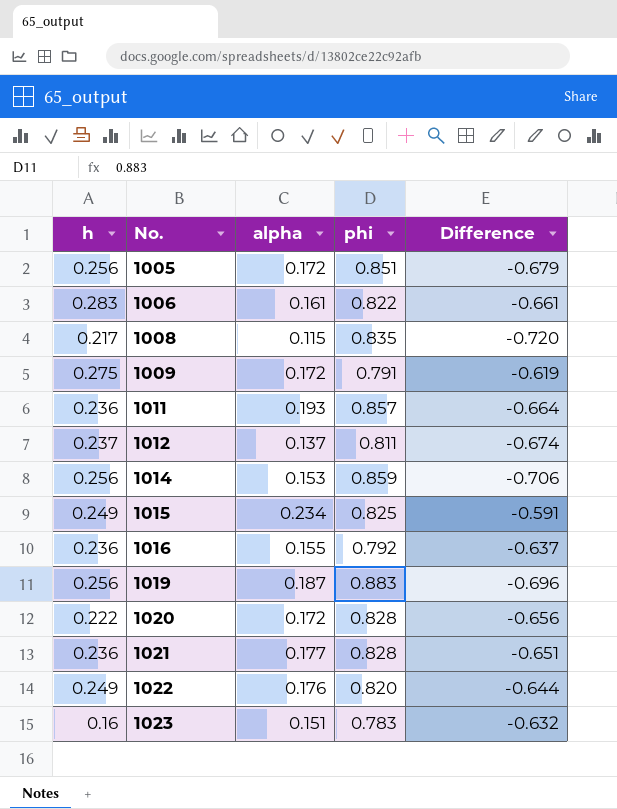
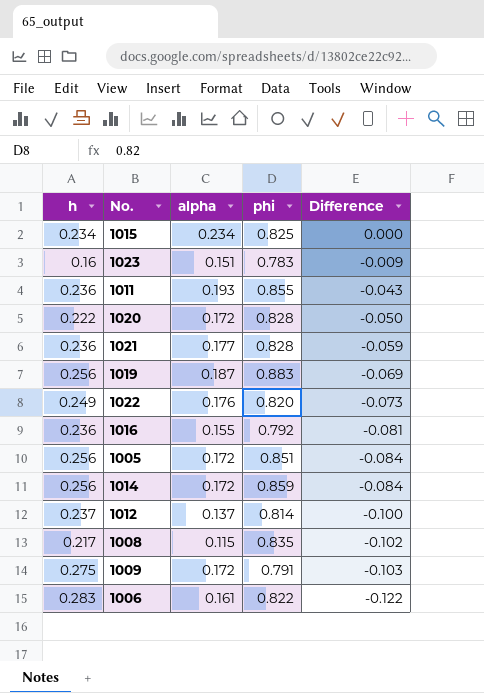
row order: No. ascending -> Difference descending
column Difference | formula: [alpha] - [phi] -> [alpha] - [h]
1015 | h: 0.249 -> 0.234
1011 | phi: 0.857 -> 0.855
1014 | alpha: 0.153 -> 0.172
1012 | phi: 0.811 -> 0.814

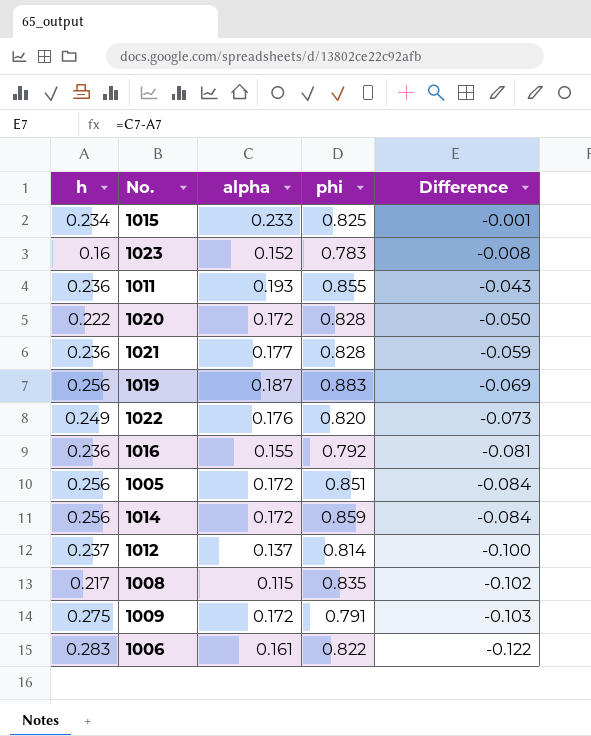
1015 | alpha: 0.234 -> 0.233
1015 | Difference: 0.000 -> -0.001
1023 | alpha: 0.151 -> 0.152
1023 | Difference: -0.009 -> -0.008

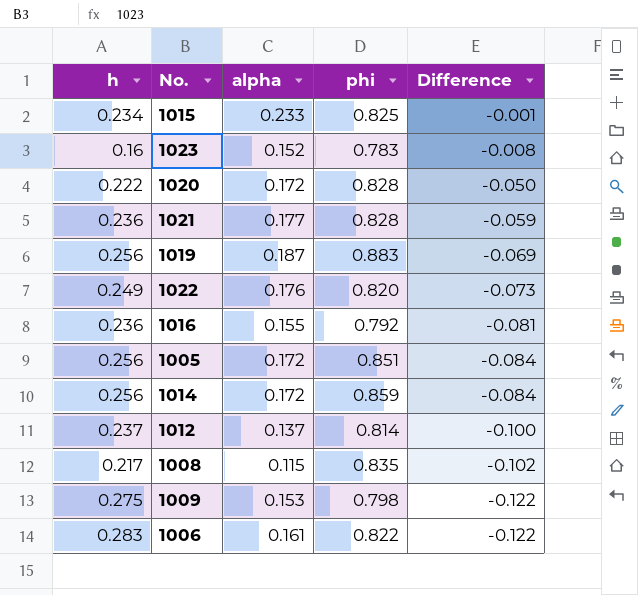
row 1011: 0.236 | 0.193 | 0.855 | -0.043 -> none
1009 | alpha: 0.172 -> 0.153
1009 | phi: 0.791 -> 0.798
1009 | Difference: -0.103 -> -0.122

